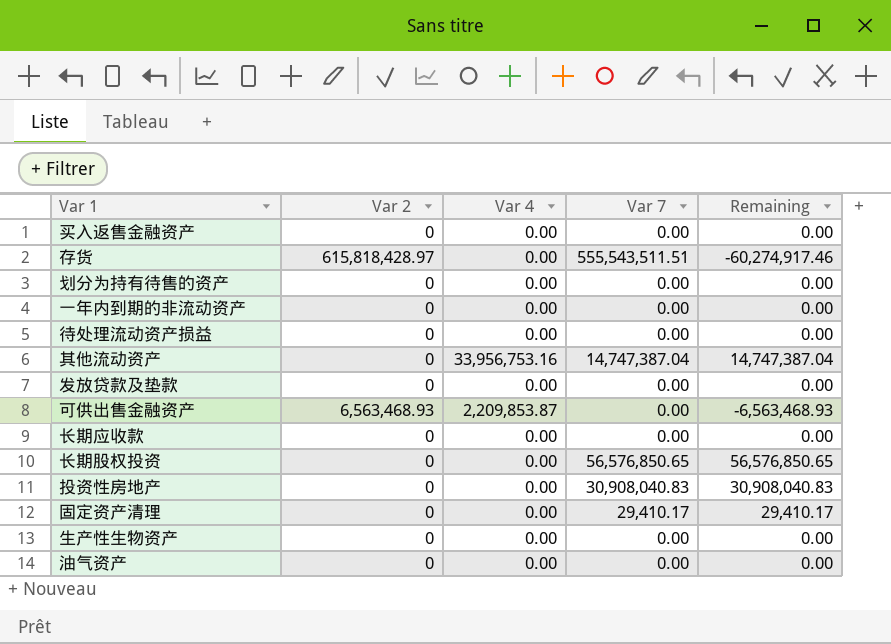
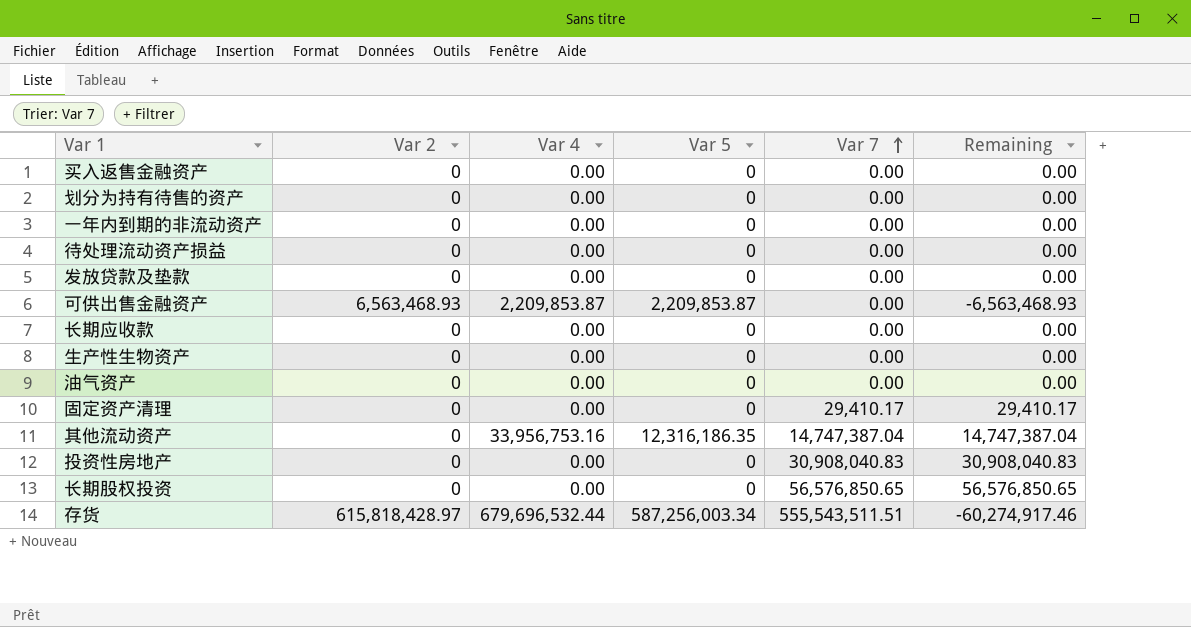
row order: none -> Var 7 ascending
column Var 5 | position: none -> 4
存货 | Var 4: 0.00 -> 679,696,532.44

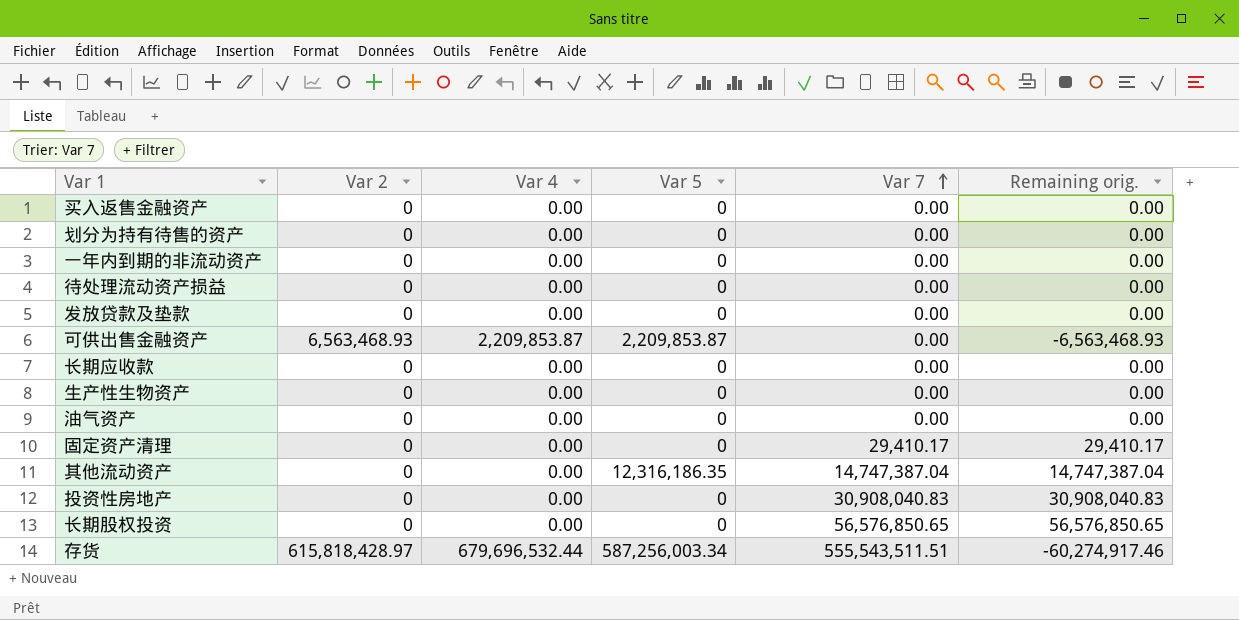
column name: Remaining -> Remaining orig.
其他流动资产 | Var 4: 33,956,753.16 -> 0.00

